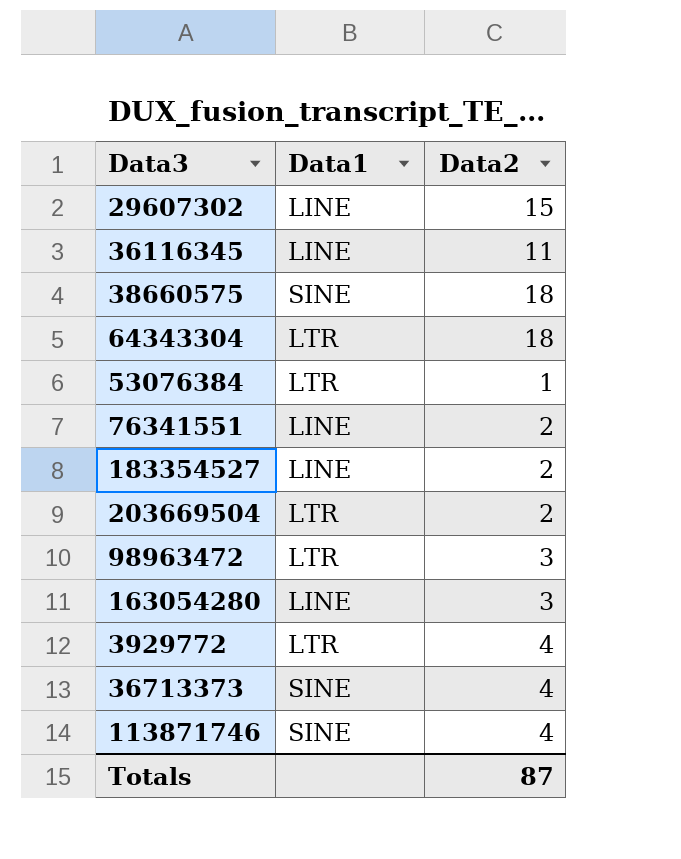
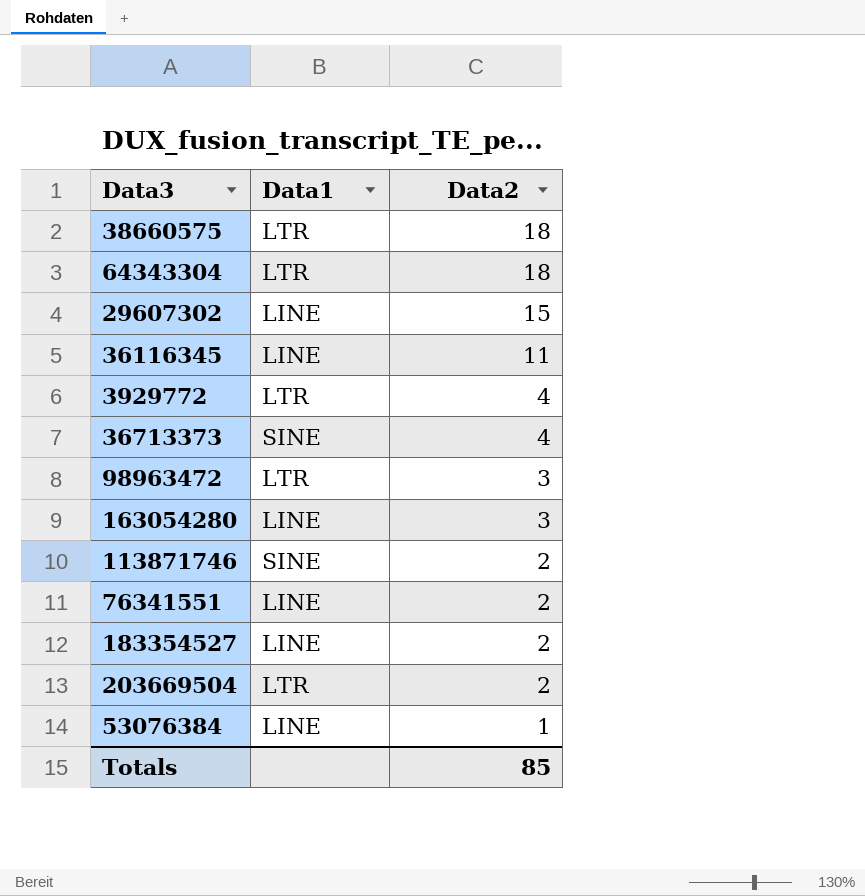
row order: none -> Data2 descending
38660575 | Data1: SINE -> LTR
113871746 | Data2: 4 -> 2
53076384 | Data1: LTR -> LINE
Totals | Data2: 87 -> 85

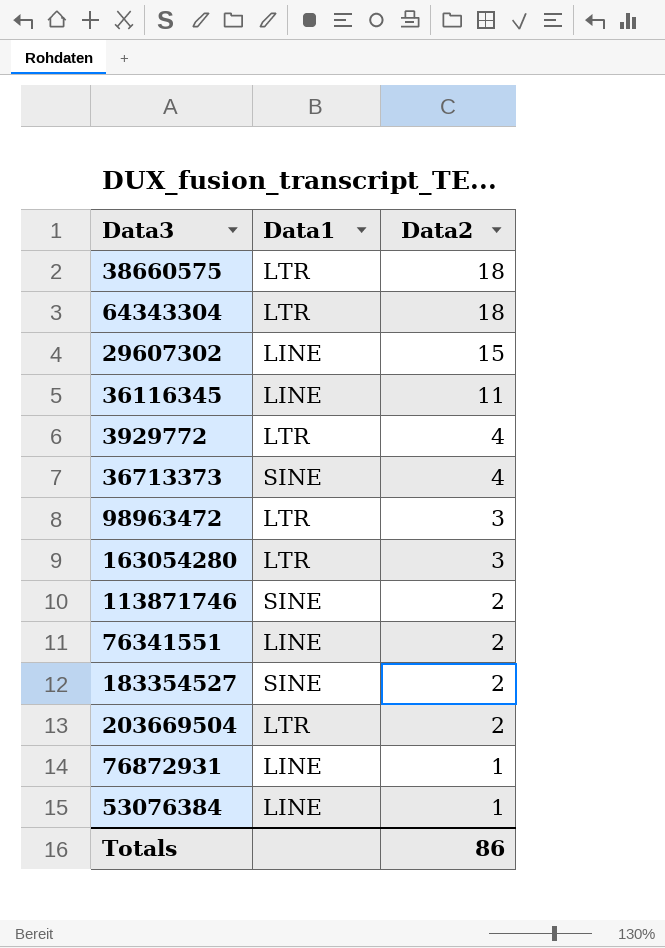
163054280 | Data1: LINE -> LTR
183354527 | Data1: LINE -> SINE
row 76872931: none -> LINE | 1
Totals | Data2: 85 -> 86

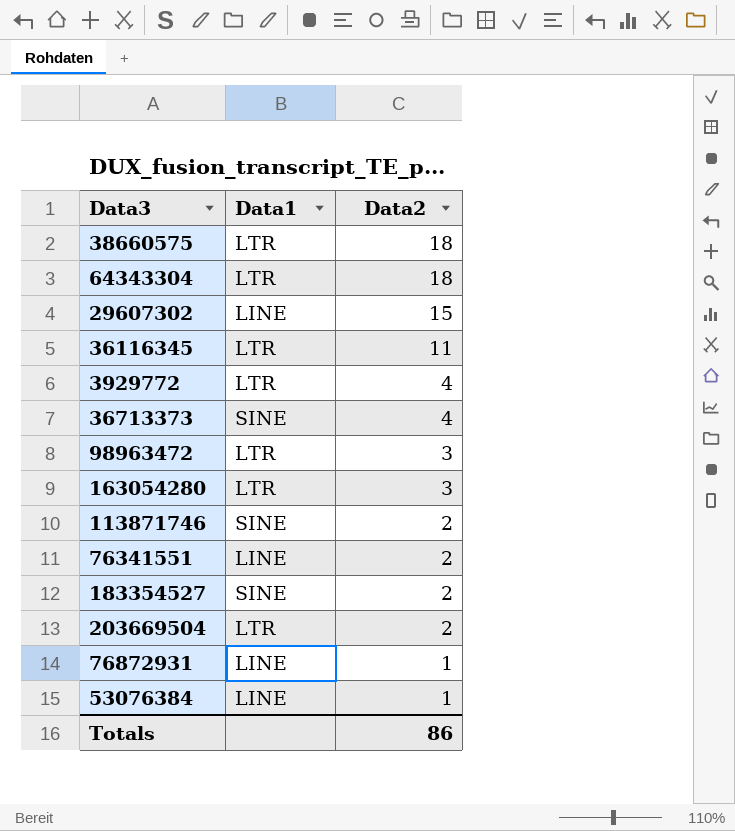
36116345 | Data1: LINE -> LTR

